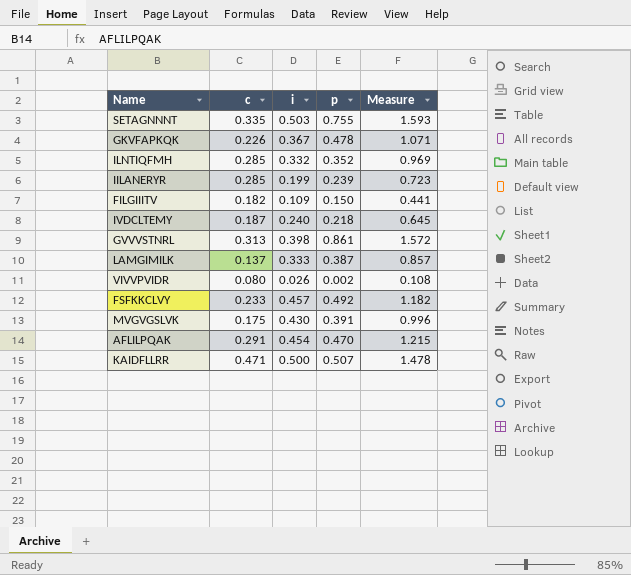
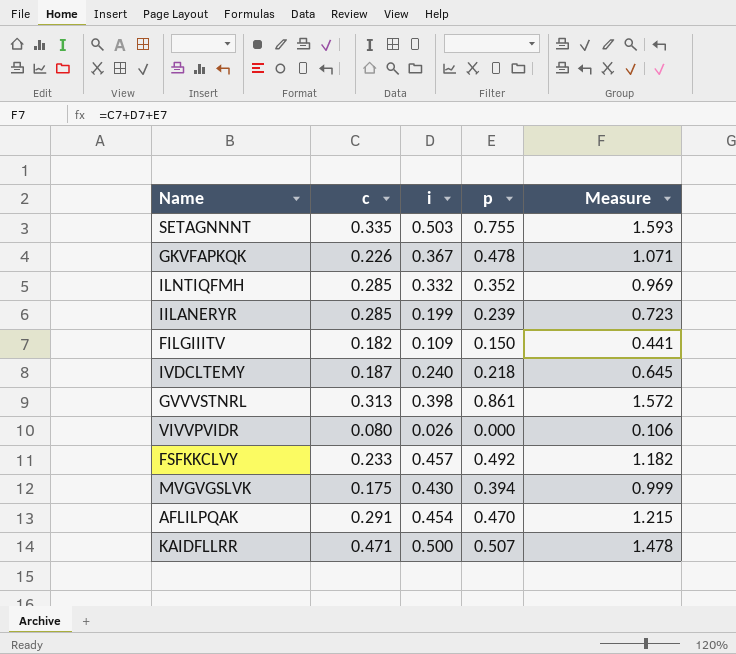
row LAMGIMILK: 0.137 | 0.333 | 0.387 | 0.857 -> none
VIVVPVIDR | p: 0.002 -> 0.000
VIVVPVIDR | Measure: 0.108 -> 0.106
MVGVGSLVK | p: 0.391 -> 0.394
MVGVGSLVK | Measure: 0.996 -> 0.999

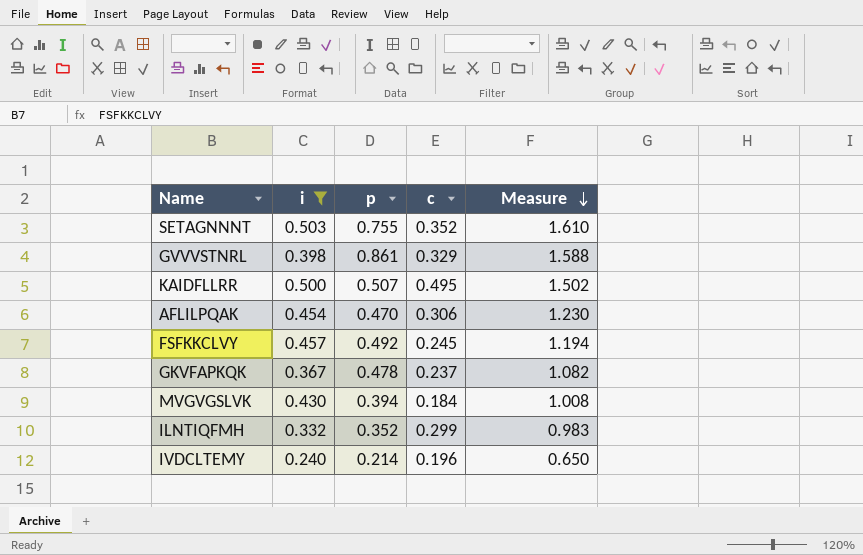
filter: none -> i >= 0.240
row order: none -> Measure descending
column c | position: 2 -> 4
SETAGNNNT | c: 0.335 -> 0.352
SETAGNNNT | Measure: 1.593 -> 1.610
GVVVSTNRL | c: 0.313 -> 0.329
GVVVSTNRL | Measure: 1.572 -> 1.588
KAIDFLLRR | c: 0.471 -> 0.495
KAIDFLLRR | Measure: 1.478 -> 1.502
AFLILPQAK | c: 0.291 -> 0.306
AFLILPQAK | Measure: 1.215 -> 1.230
FSFKKCLVY | c: 0.233 -> 0.245
FSFKKCLVY | Measure: 1.182 -> 1.194
GKVFAPKQK | c: 0.226 -> 0.237
GKVFAPKQK | Measure: 1.071 -> 1.082
MVGVGSLVK | c: 0.175 -> 0.184
MVGVGSLVK | Measure: 0.999 -> 1.008
ILNTIQFMH | c: 0.285 -> 0.299
ILNTIQFMH | Measure: 0.969 -> 0.983
IVDCLTEMY | p: 0.218 -> 0.214
IVDCLTEMY | c: 0.187 -> 0.196
IVDCLTEMY | Measure: 0.645 -> 0.650

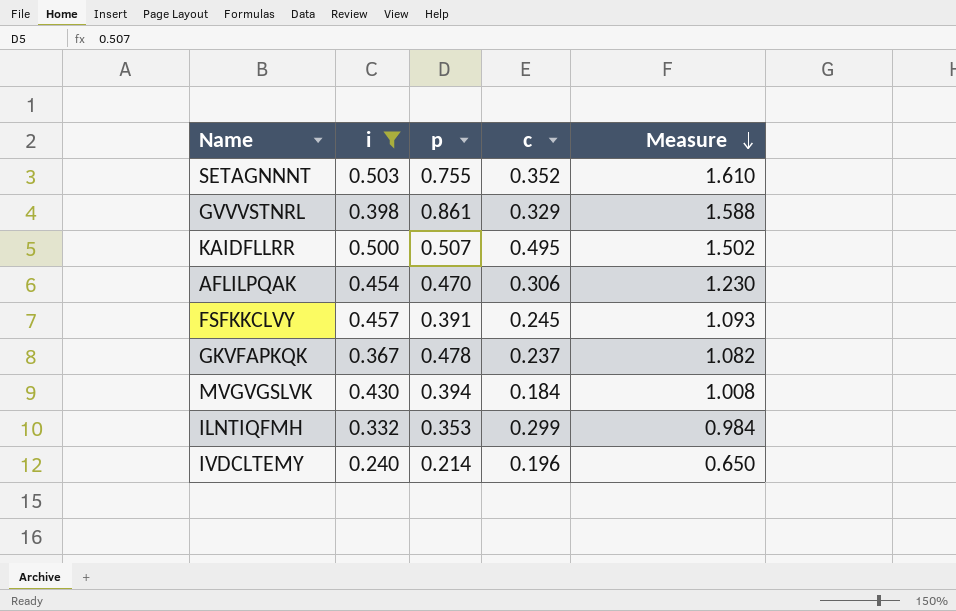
FSFKKCLVY | p: 0.492 -> 0.391
FSFKKCLVY | Measure: 1.194 -> 1.093
ILNTIQFMH | p: 0.352 -> 0.353
ILNTIQFMH | Measure: 0.983 -> 0.984

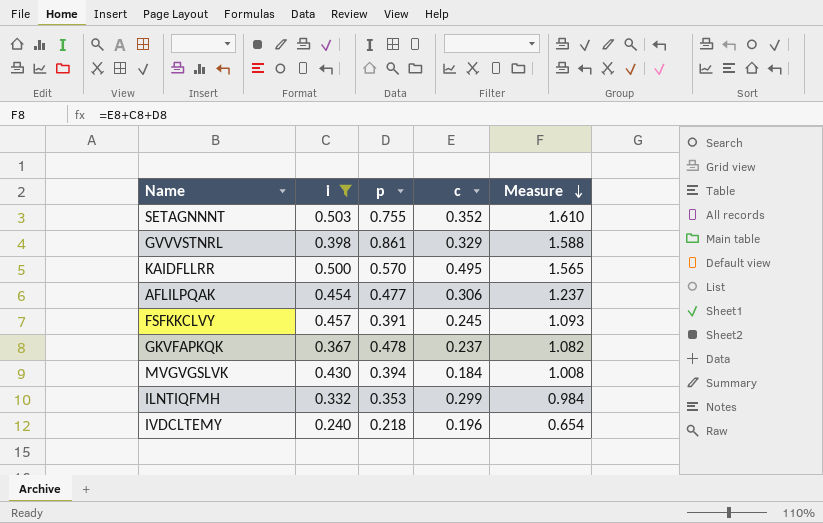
KAIDFLLRR | p: 0.507 -> 0.570
KAIDFLLRR | Measure: 1.502 -> 1.565
AFLILPQAK | p: 0.470 -> 0.477
AFLILPQAK | Measure: 1.230 -> 1.237
IVDCLTEMY | p: 0.214 -> 0.218
IVDCLTEMY | Measure: 0.650 -> 0.654

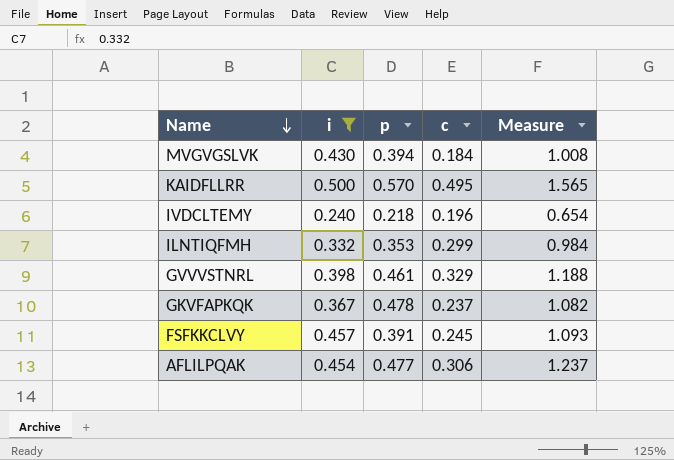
row order: Measure descending -> Name descending
row SETAGNNNT: 0.503 | 0.755 | 0.352 | 1.610 -> none
GVVVSTNRL | p: 0.861 -> 0.461
GVVVSTNRL | Measure: 1.588 -> 1.188

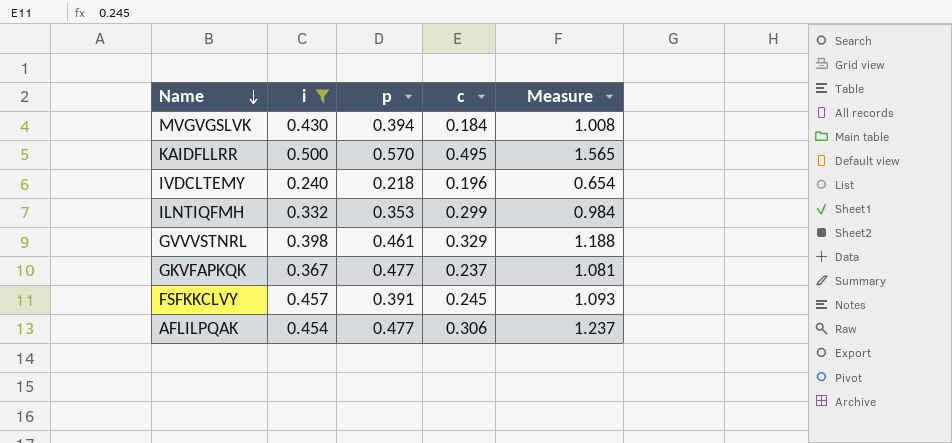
GKVFAPKQK | p: 0.478 -> 0.477
GKVFAPKQK | Measure: 1.082 -> 1.081

